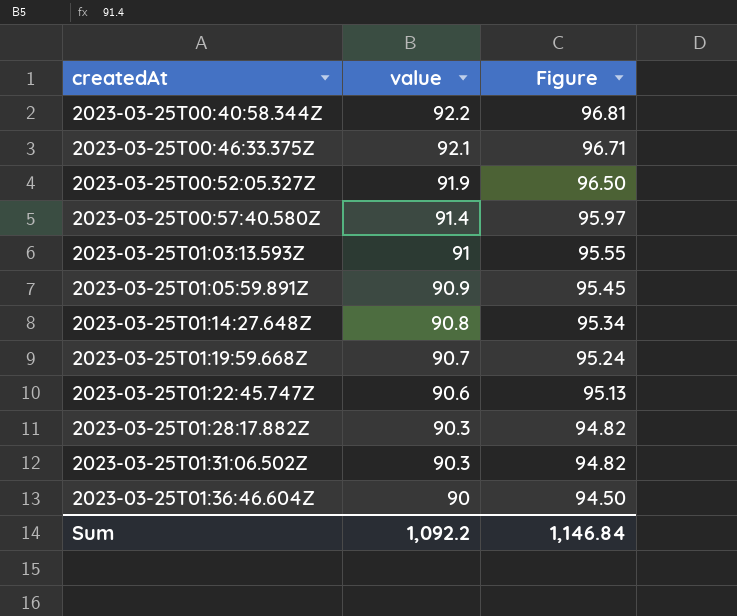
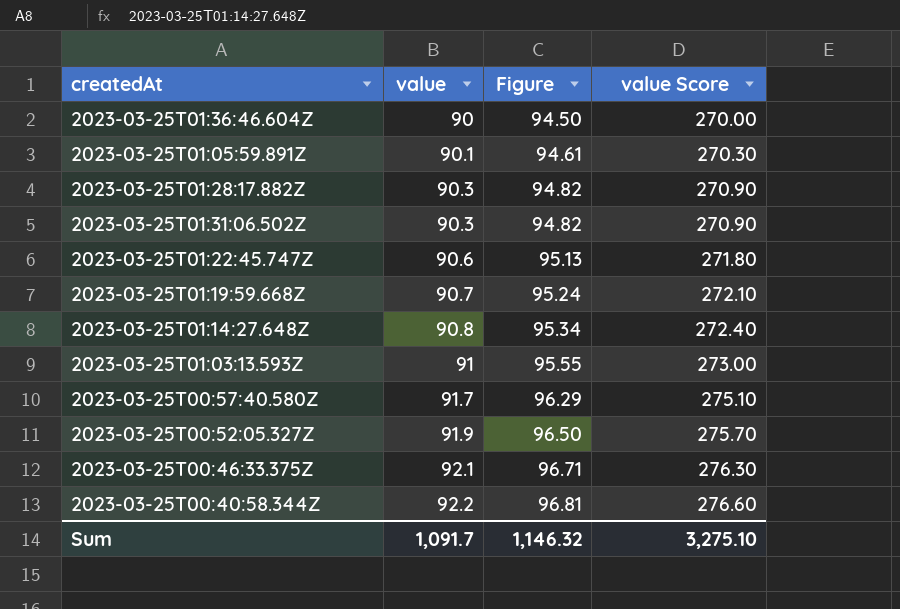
row order: createdAt ascending -> value ascending
column value Score | formula: none -> [value] * 3
2023-03-25T01:05:59.891Z | value: 90.9 -> 90.1
2023-03-25T01:05:59.891Z | Figure: 95.45 -> 94.61
2023-03-25T00:57:40.580Z | value: 91.4 -> 91.7
2023-03-25T00:57:40.580Z | Figure: 95.97 -> 96.29
Sum | value: 1,092.2 -> 1,091.7
Sum | Figure: 1,146.84 -> 1,146.32

